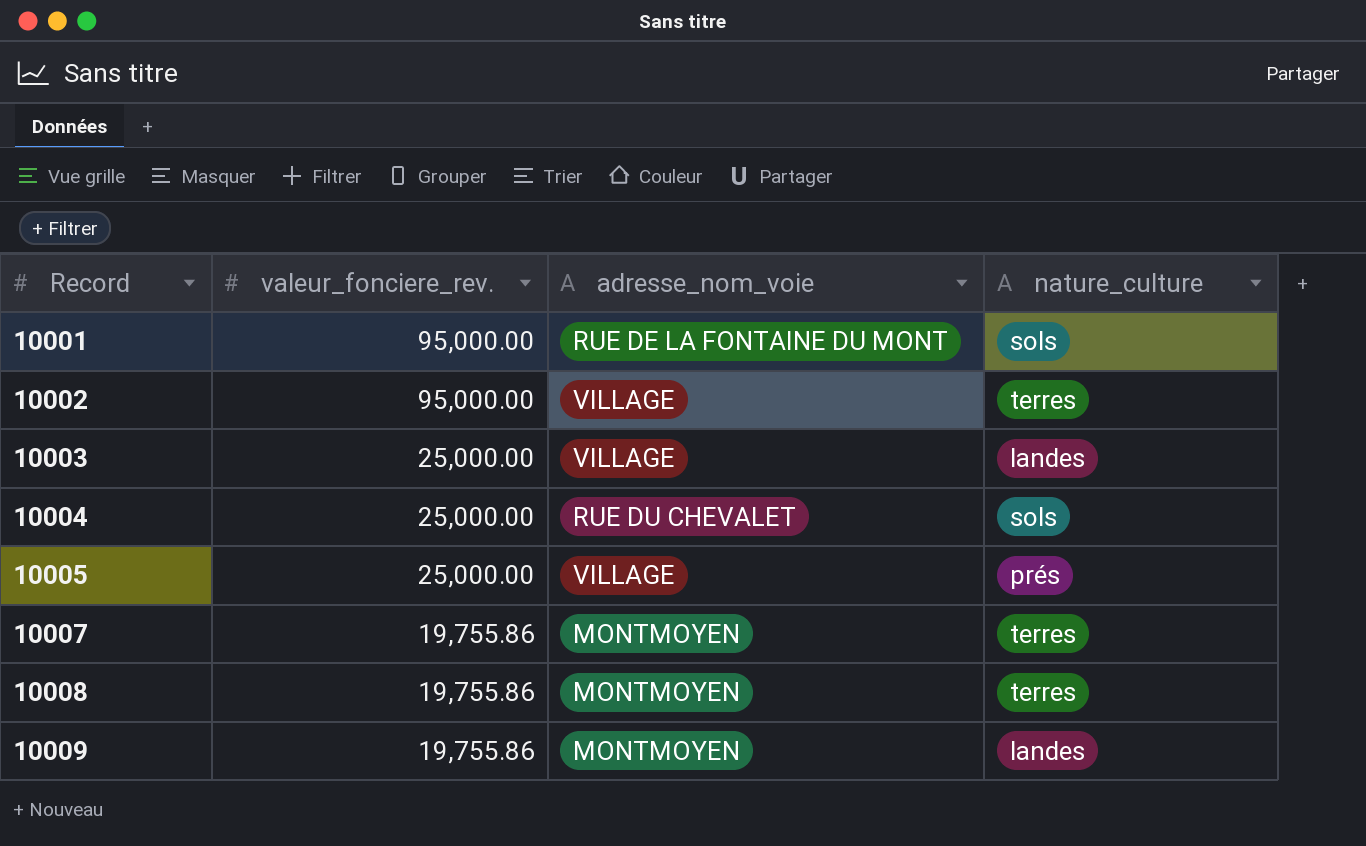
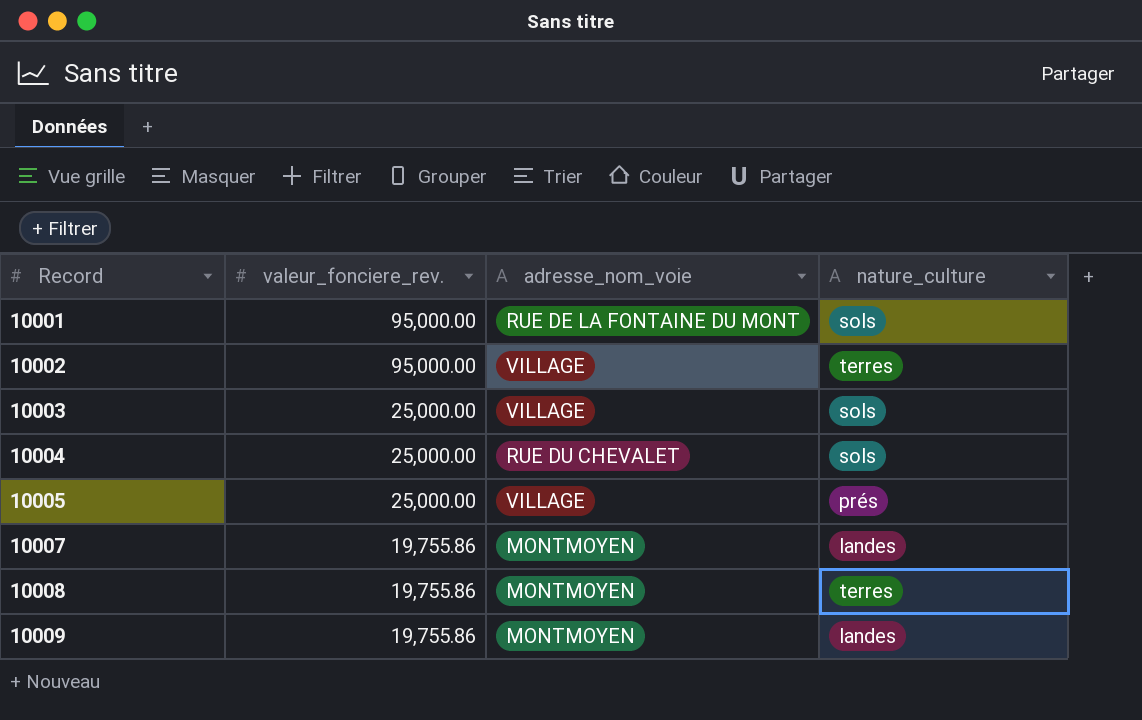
10003 | nature_culture: landes -> sols
10007 | nature_culture: terres -> landes

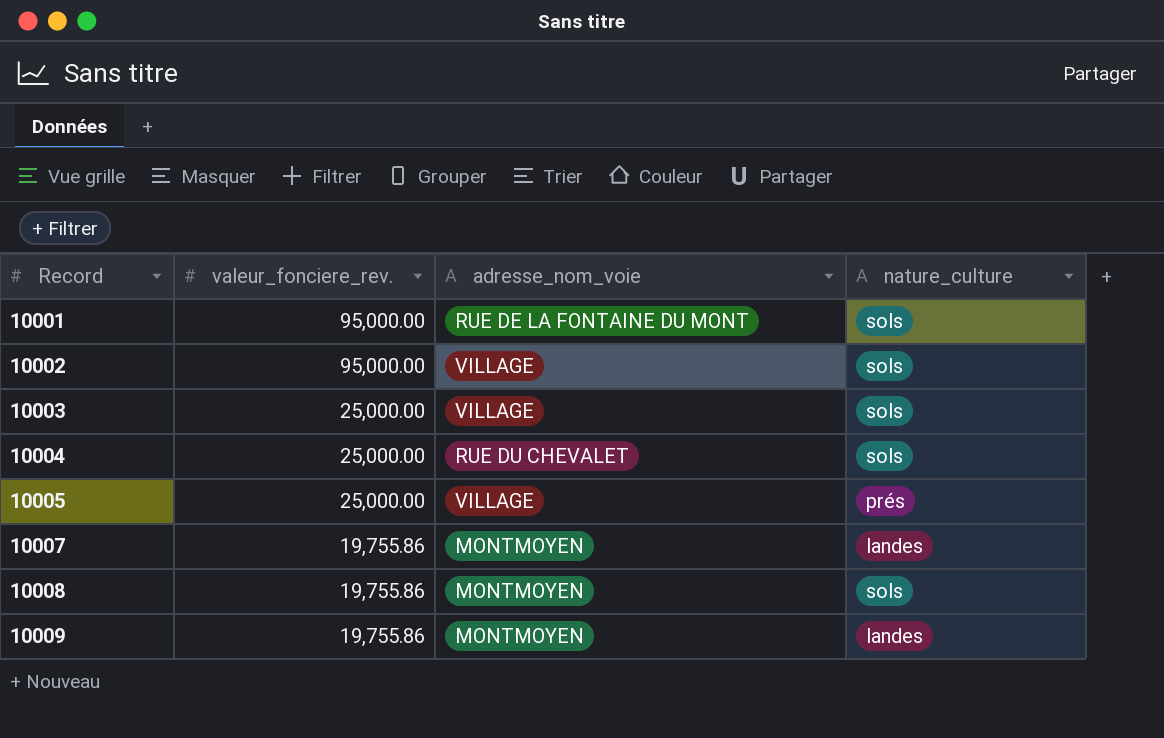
10002 | nature_culture: terres -> sols
10008 | nature_culture: terres -> sols

